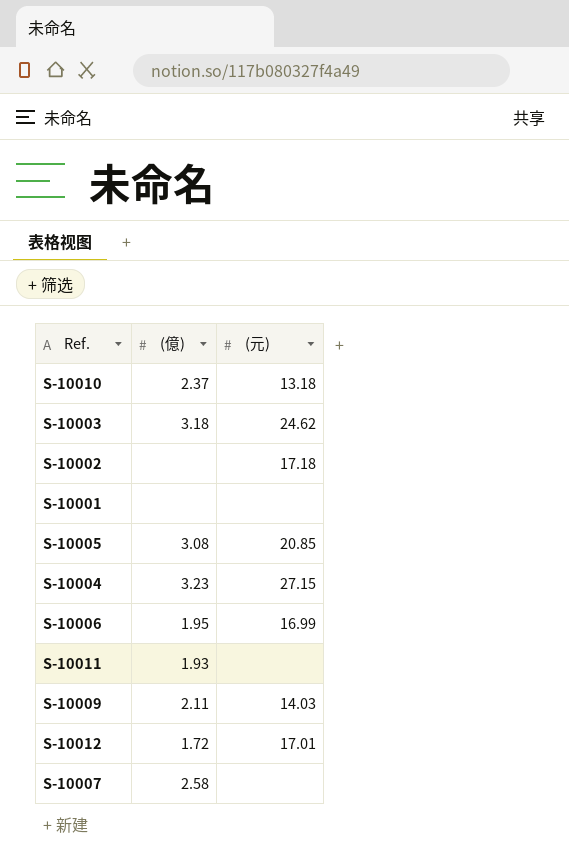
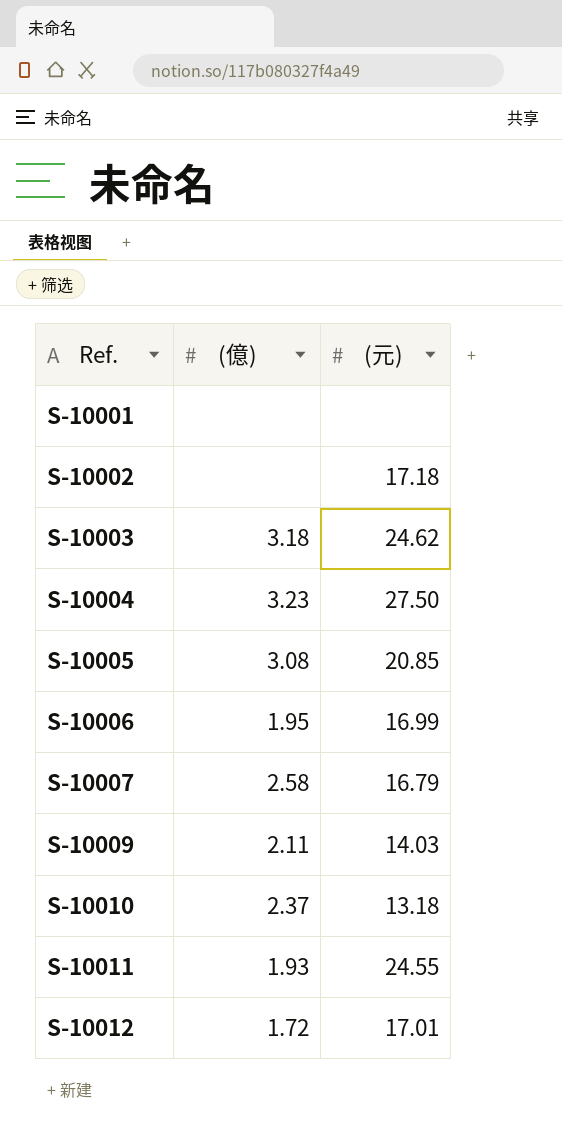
row order: none -> Ref. ascending
S-10004 | (元): 27.15 -> 27.50
S-10007 | (元): none -> 16.79
S-10011 | (元): none -> 24.55

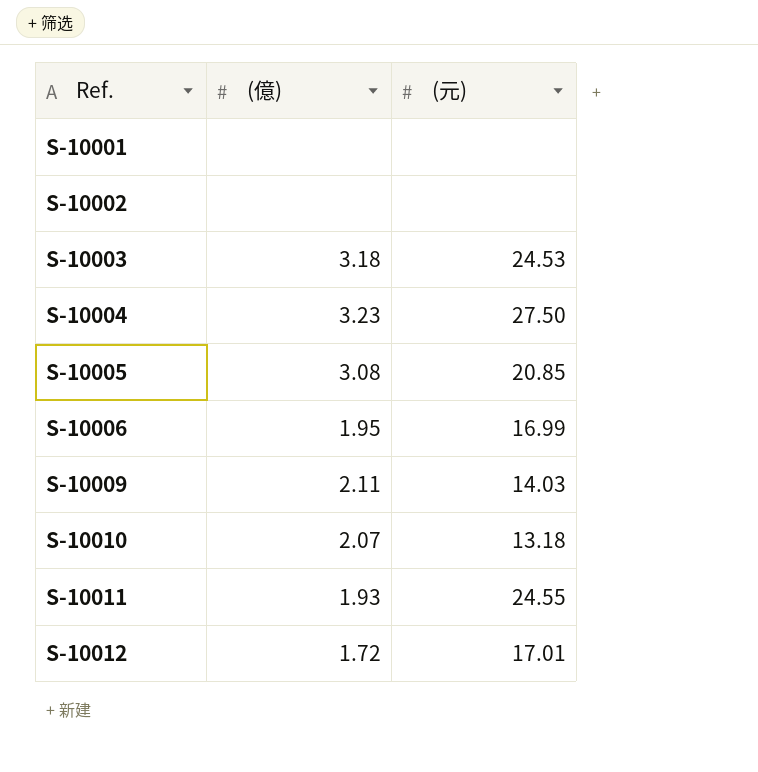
row S-10007: 2.58 | 16.79 -> none
S-10002 | (元): 17.18 -> none
S-10003 | (元): 24.62 -> 24.53
S-10010 | (億): 2.37 -> 2.07

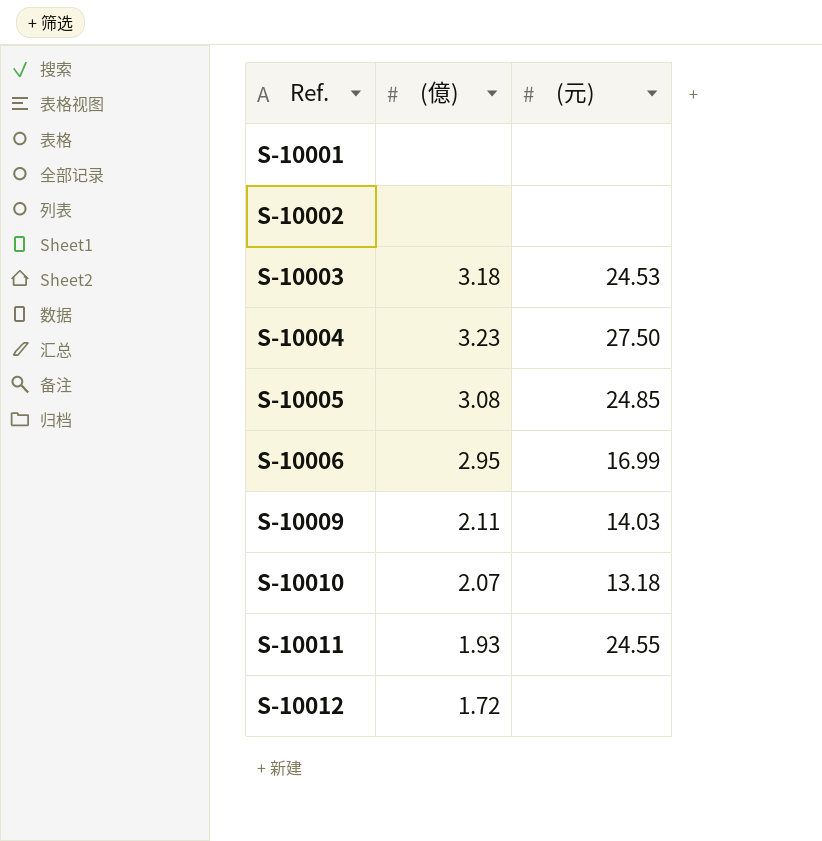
S-10005 | (元): 20.85 -> 24.85
S-10006 | (億): 1.95 -> 2.95
S-10012 | (元): 17.01 -> none

